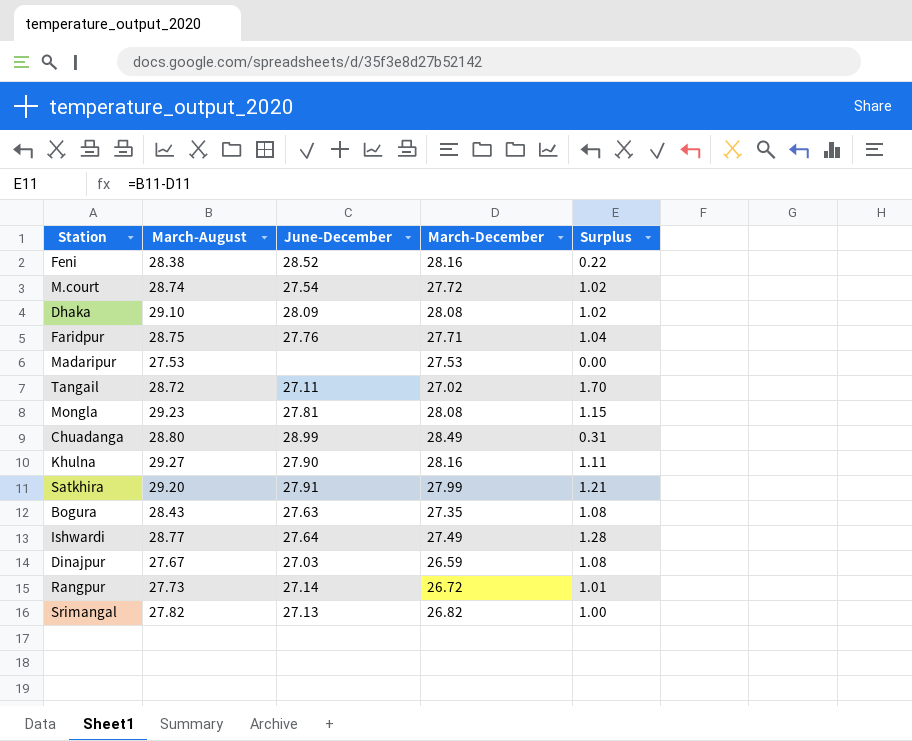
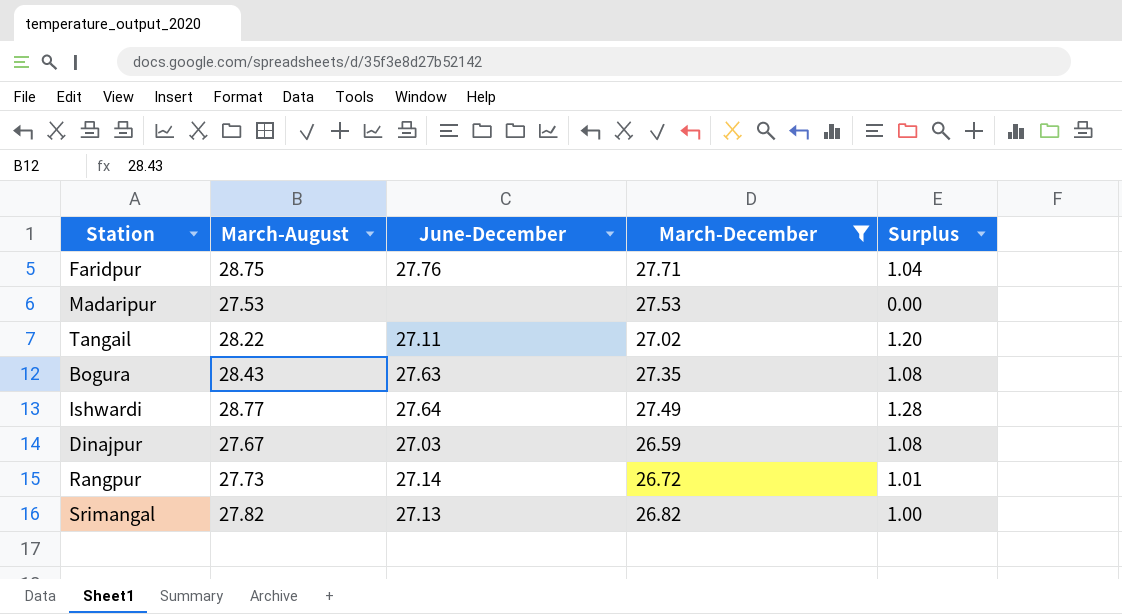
filter: none -> March-December <= 27.71
Tangail | March-August: 28.72 -> 28.22
Tangail | Surplus: 1.70 -> 1.20

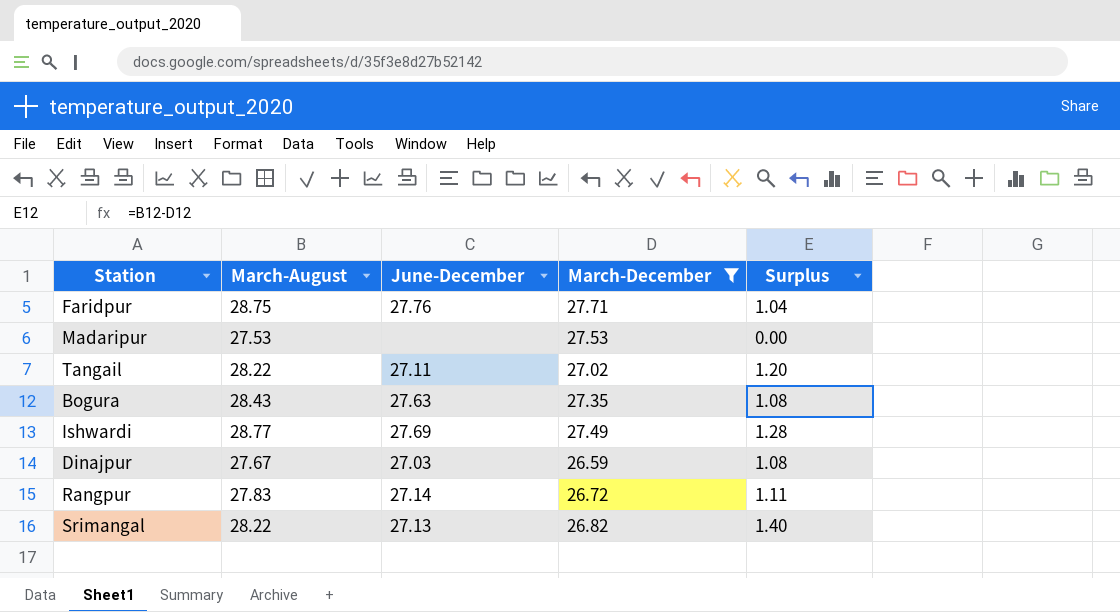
Ishwardi | June-December: 27.64 -> 27.69
Rangpur | March-August: 27.73 -> 27.83
Rangpur | Surplus: 1.01 -> 1.11
Srimangal | March-August: 27.82 -> 28.22
Srimangal | Surplus: 1.00 -> 1.40

